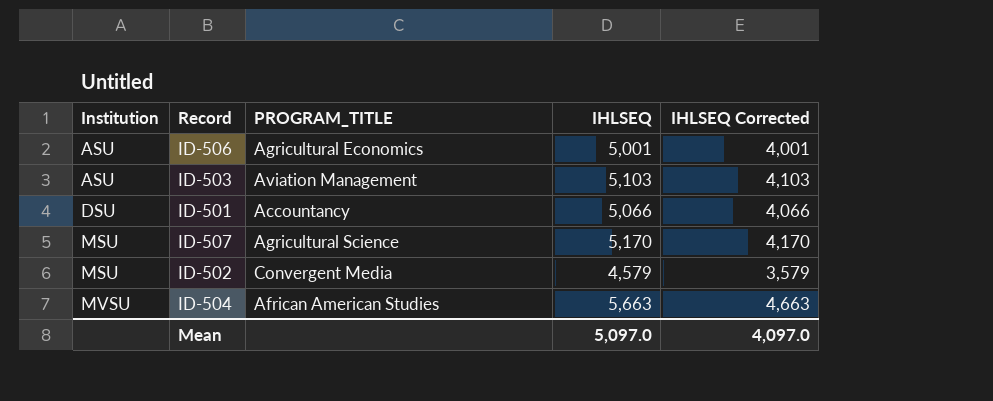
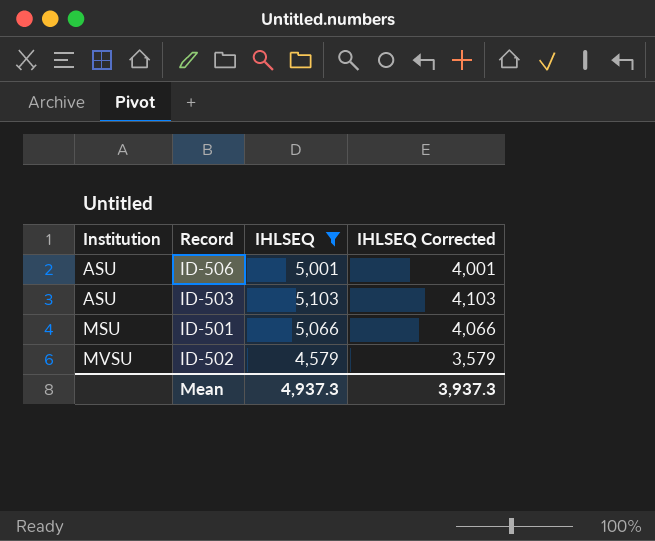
filter: none -> IHLSEQ <= 5,103
column PROGRAM_TITLE | position: 3 -> none
ID-501 | Institution: DSU -> MSU
ID-502 | Institution: MSU -> MVSU
Mean | IHLSEQ: 5,097.0 -> 4,937.3
Mean | IHLSEQ Corrected: 4,097.0 -> 3,937.3

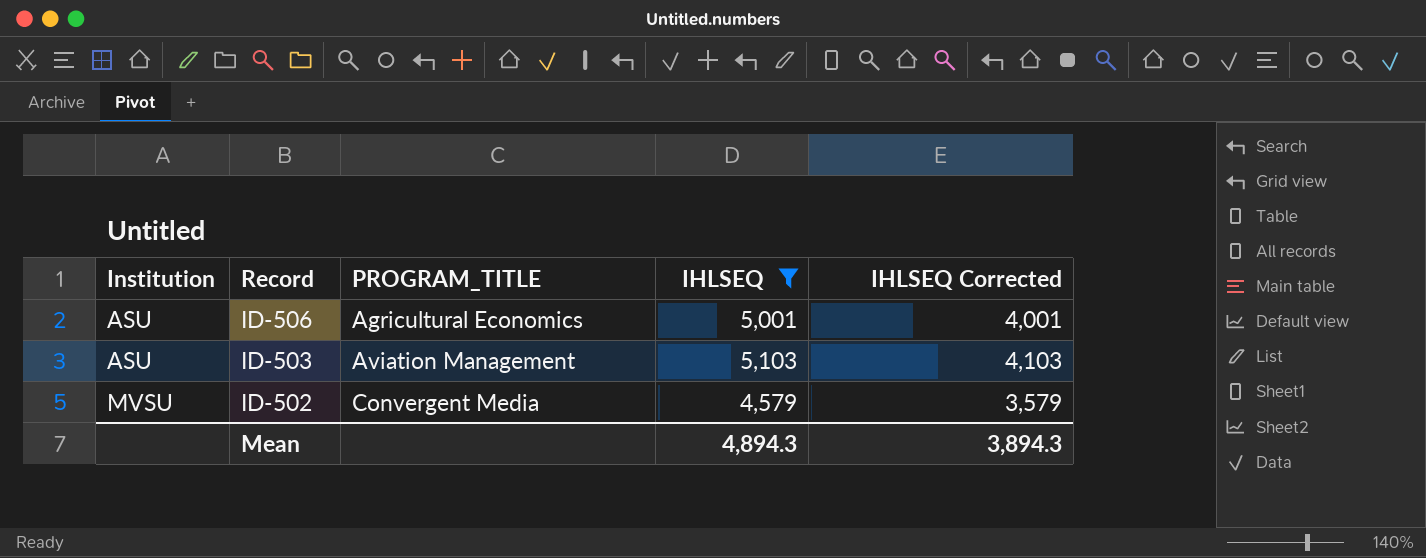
column PROGRAM_TITLE | position: none -> 3
row ID-501: MSU | 5,066 | 4,066 -> none
Mean | IHLSEQ: 4,937.3 -> 4,894.3
Mean | IHLSEQ Corrected: 3,937.3 -> 3,894.3

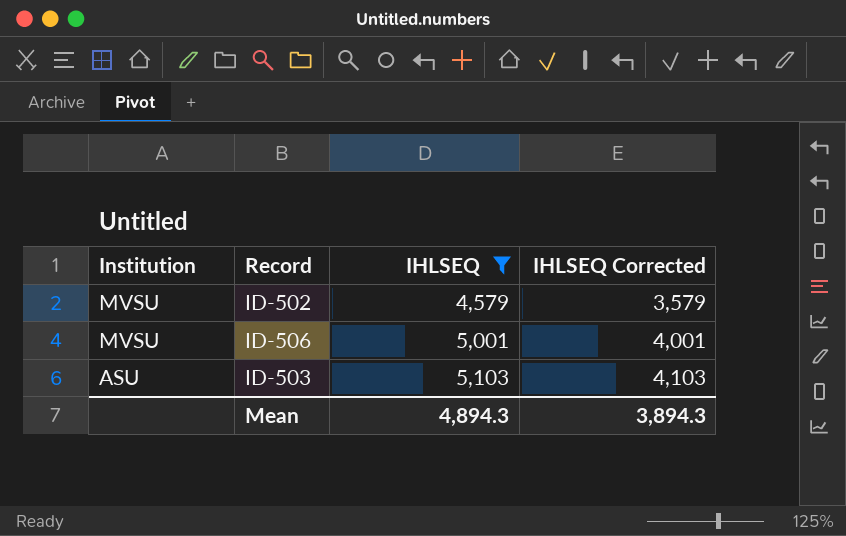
row order: Institution ascending -> Institution descending
column PROGRAM_TITLE | position: 3 -> none
ID-506 | Institution: ASU -> MVSU

